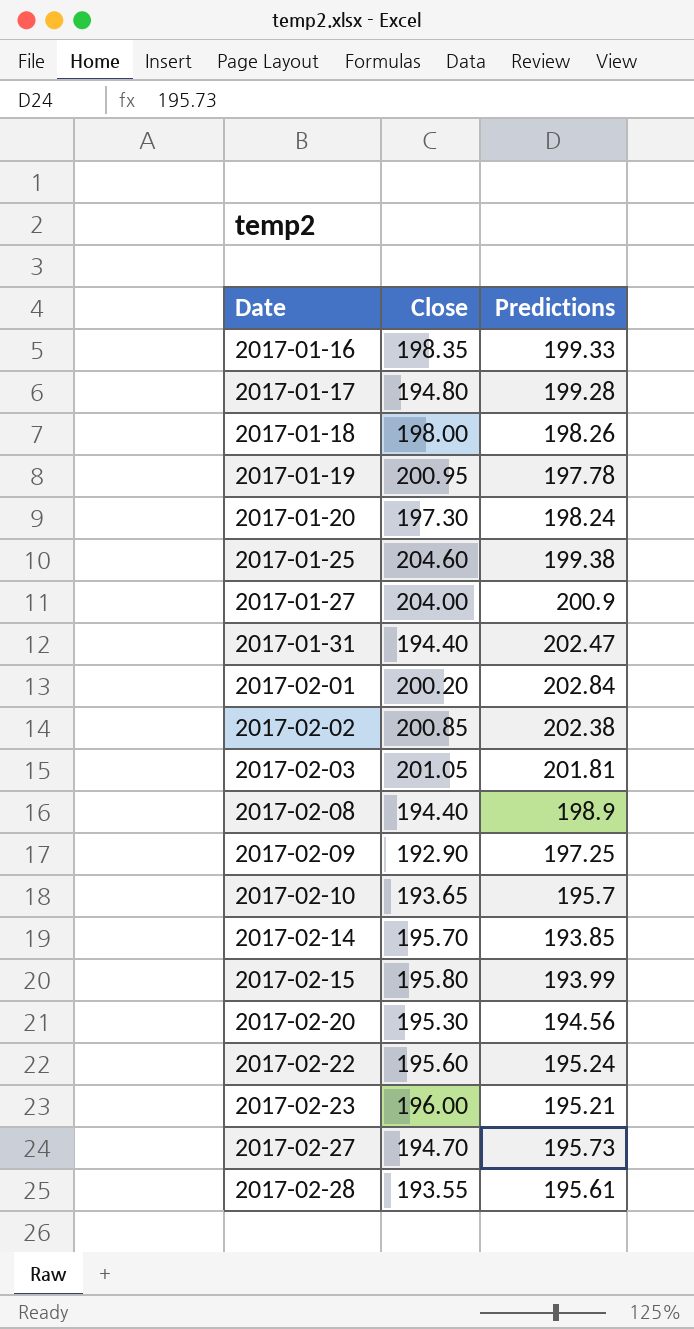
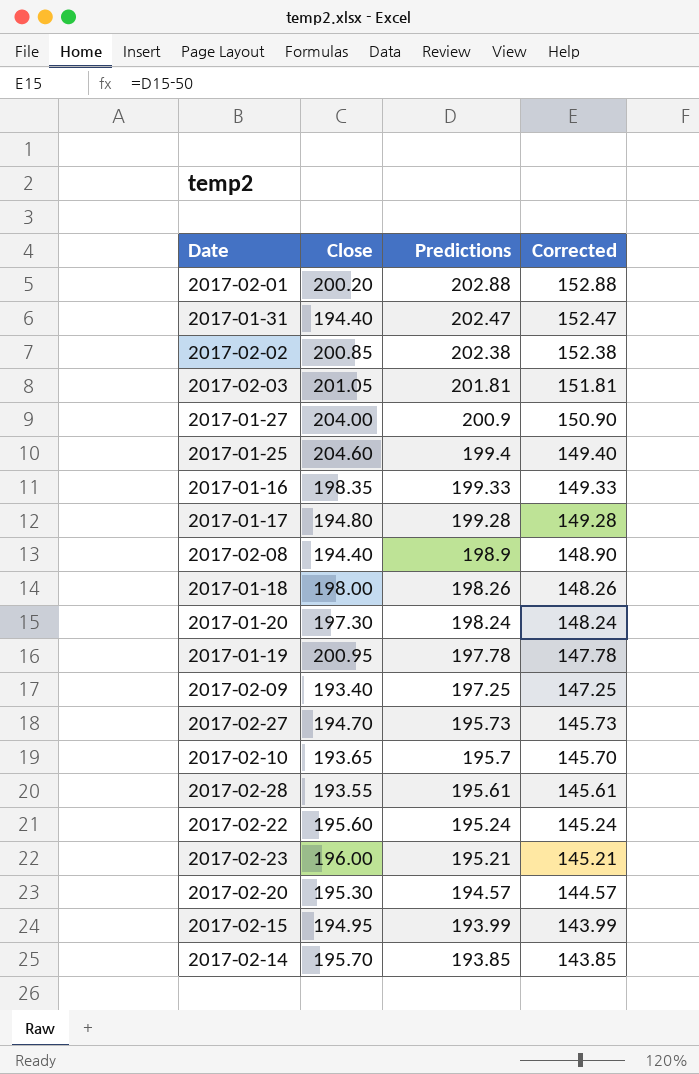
row order: Date ascending -> Predictions descending
column Corrected | formula: none -> [Predictions] - 50
2017-02-01 | Predictions: 202.84 -> 202.88
2017-01-25 | Predictions: 199.38 -> 199.4
2017-02-09 | Close: 192.90 -> 193.40
2017-02-20 | Predictions: 194.56 -> 194.57
2017-02-15 | Close: 195.80 -> 194.95

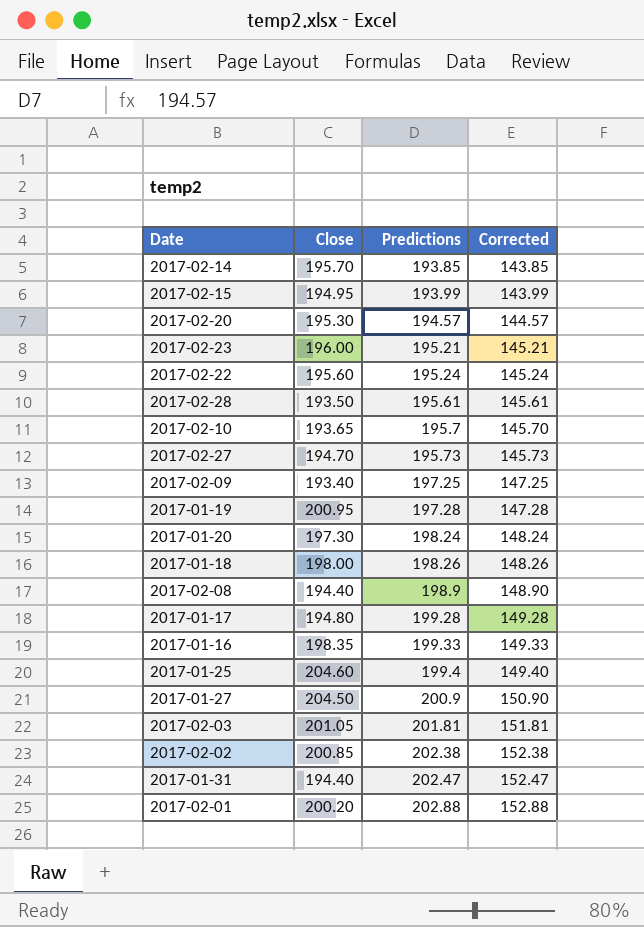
row order: Predictions descending -> Predictions ascending
2017-02-28 | Close: 193.55 -> 193.50
2017-01-19 | Predictions: 197.78 -> 197.28
2017-01-19 | Corrected: 147.78 -> 147.28
2017-01-27 | Close: 204.00 -> 204.50

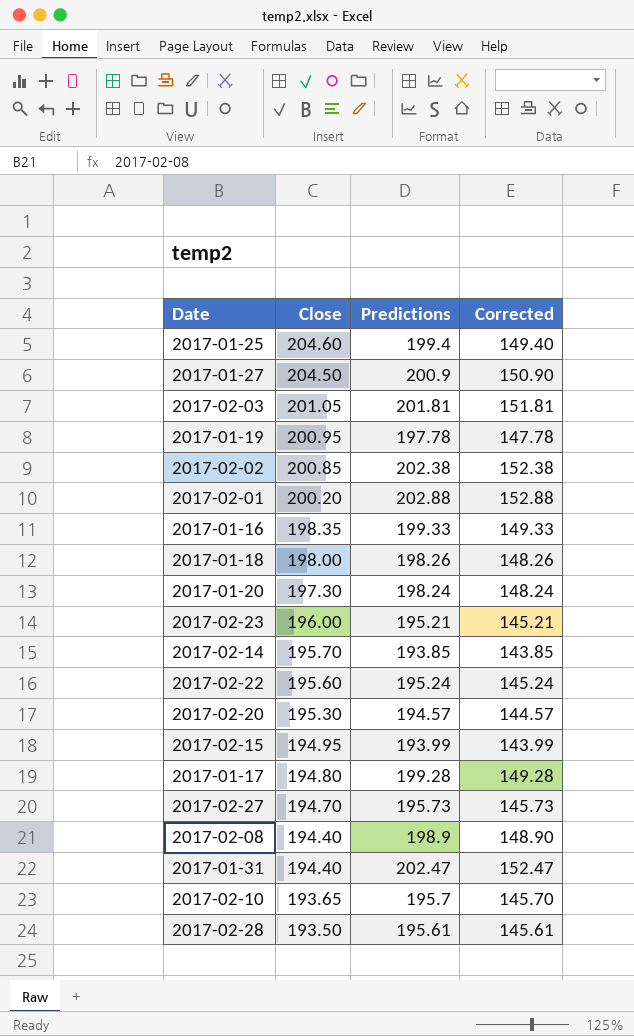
row order: Predictions ascending -> Close descending
row 2017-02-09: 193.40 | 197.25 | 147.25 -> none
2017-01-19 | Predictions: 197.28 -> 197.78
2017-01-19 | Corrected: 147.28 -> 147.78

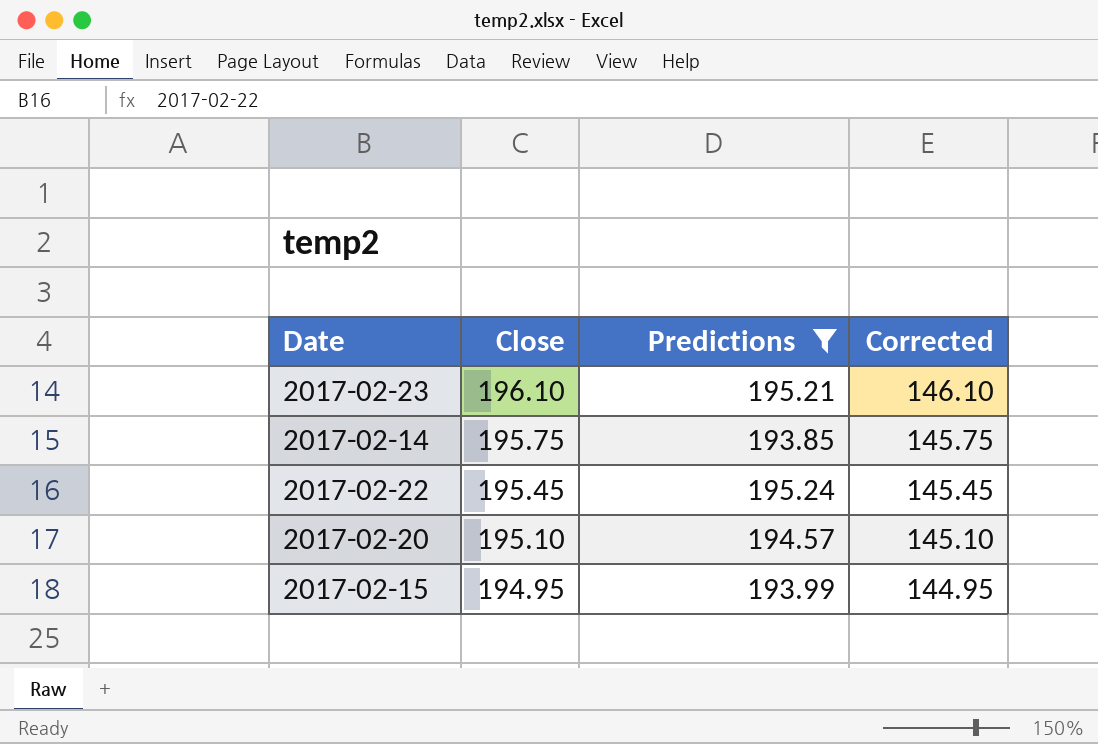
filter: none -> Predictions <= 195.24
column Corrected | formula: [Predictions] - 50 -> [Close] - 50
2017-02-23 | Close: 196.00 -> 196.10
2017-02-14 | Close: 195.70 -> 195.75
2017-02-22 | Close: 195.60 -> 195.45
2017-02-20 | Close: 195.30 -> 195.10

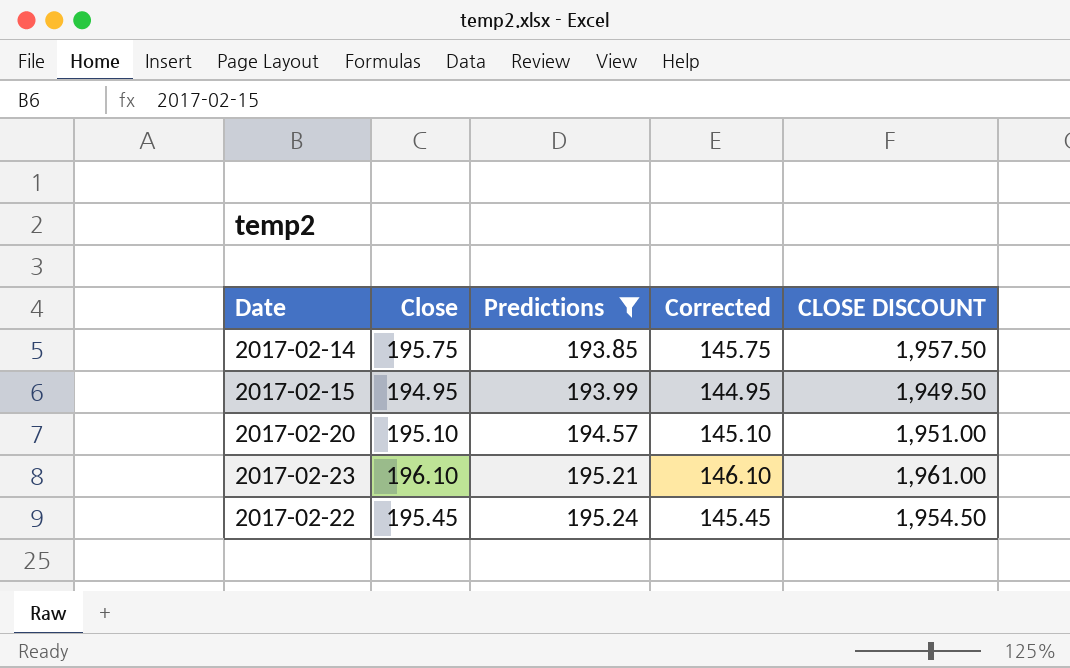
row order: Close descending -> Predictions ascending
column CLOSE DISCOUNT | formula: none -> [Close] * 10

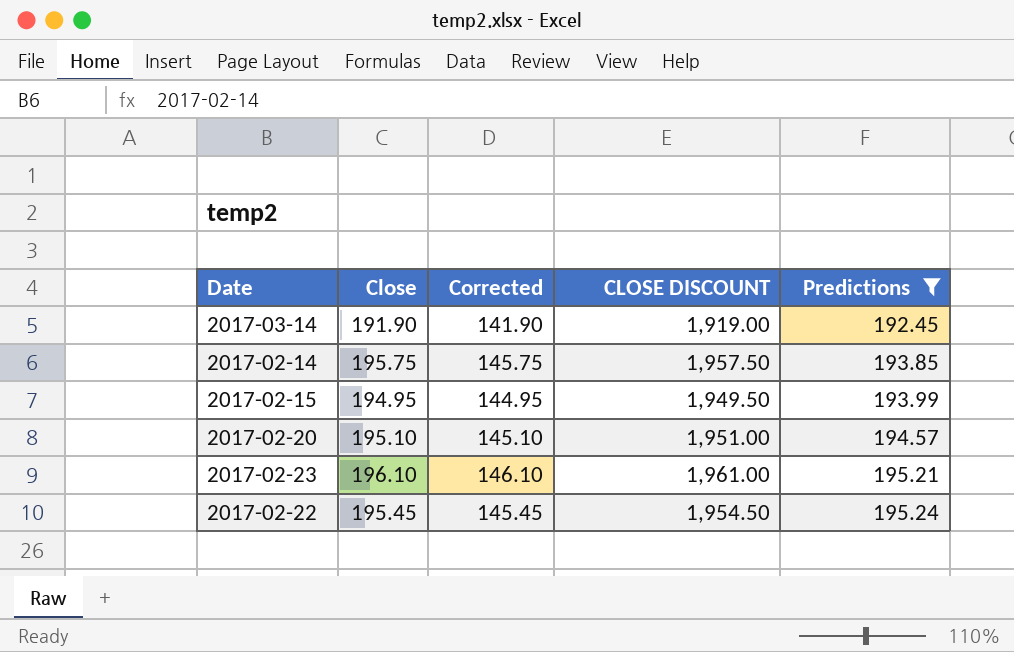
column Predictions | position: 3 -> 5
row 2017-03-14: none -> 191.90 | 141.90 | 1,919.00 | 192.45

